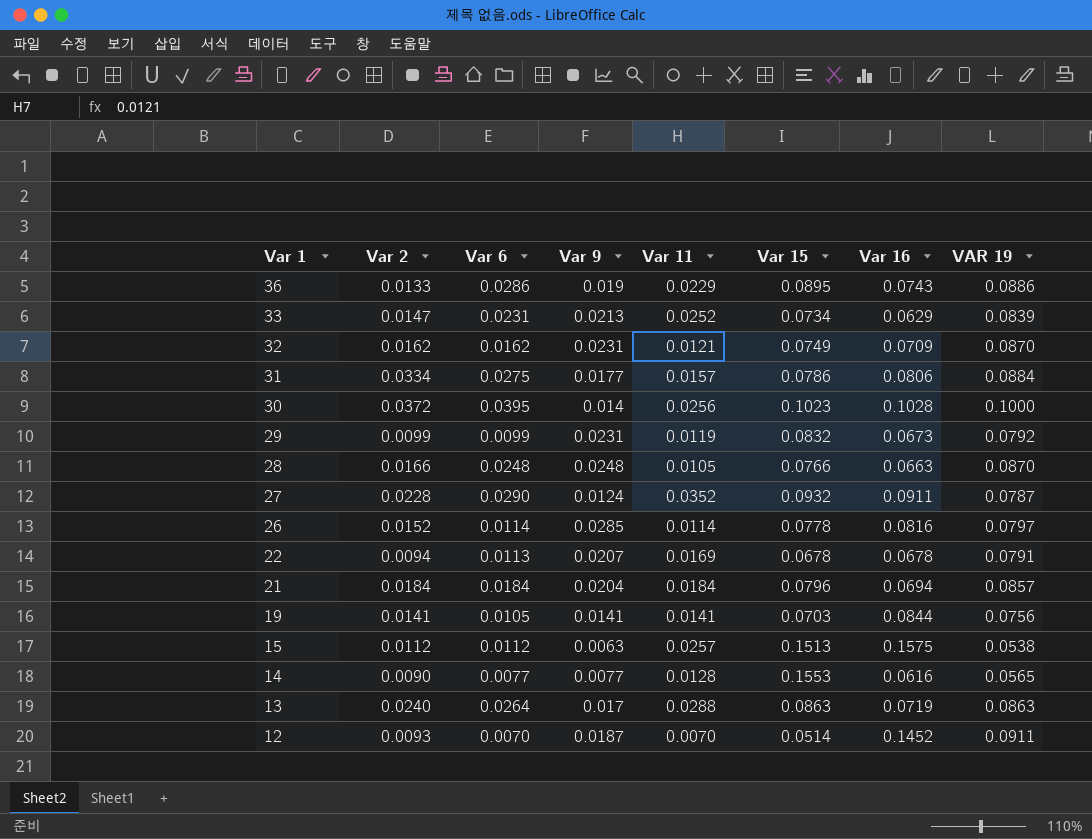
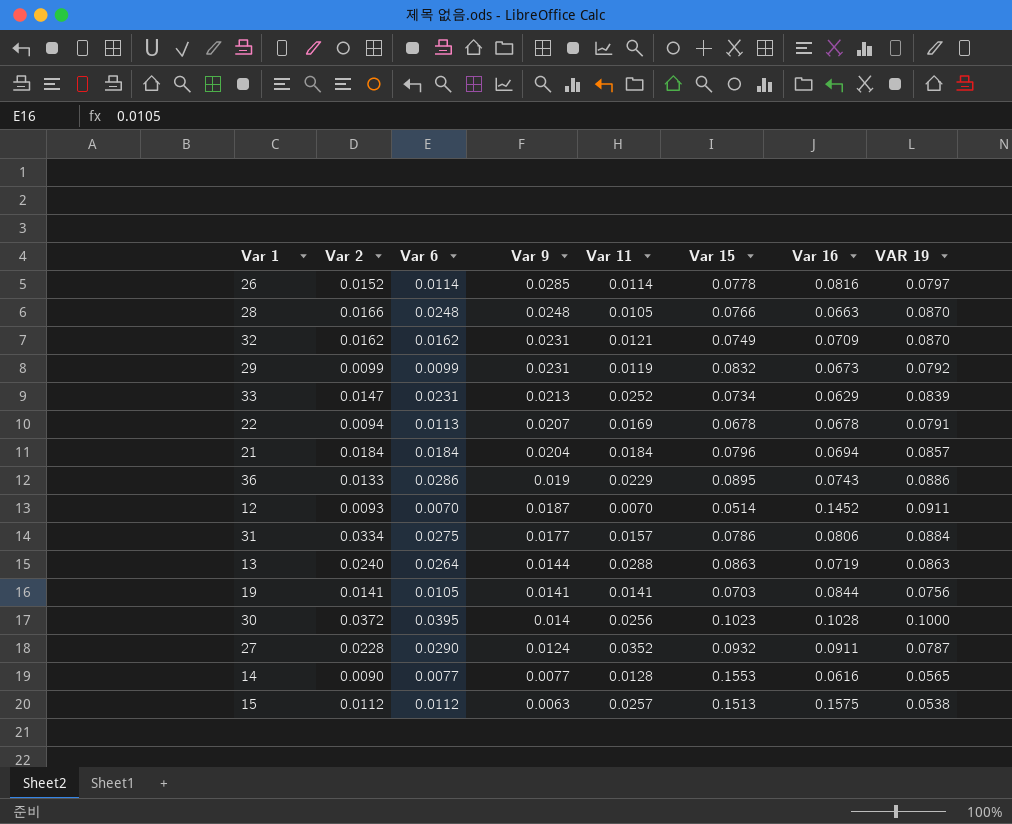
row order: Var 1 descending -> Var 9 descending
13 | Var 9: 0.017 -> 0.0144

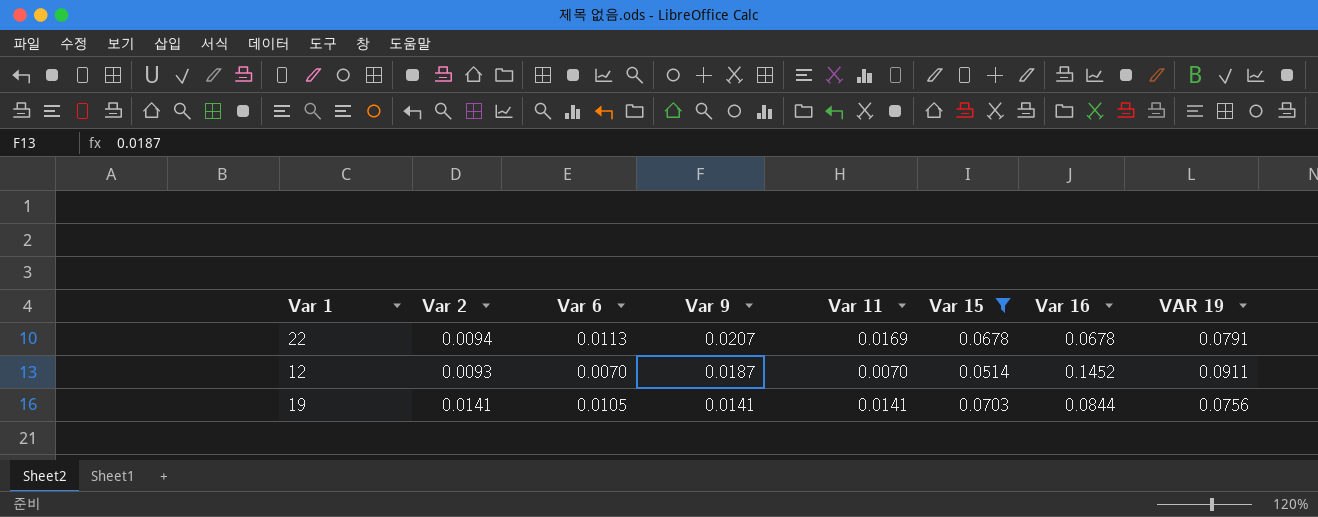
filter: none -> Var 15 <= 0.0703

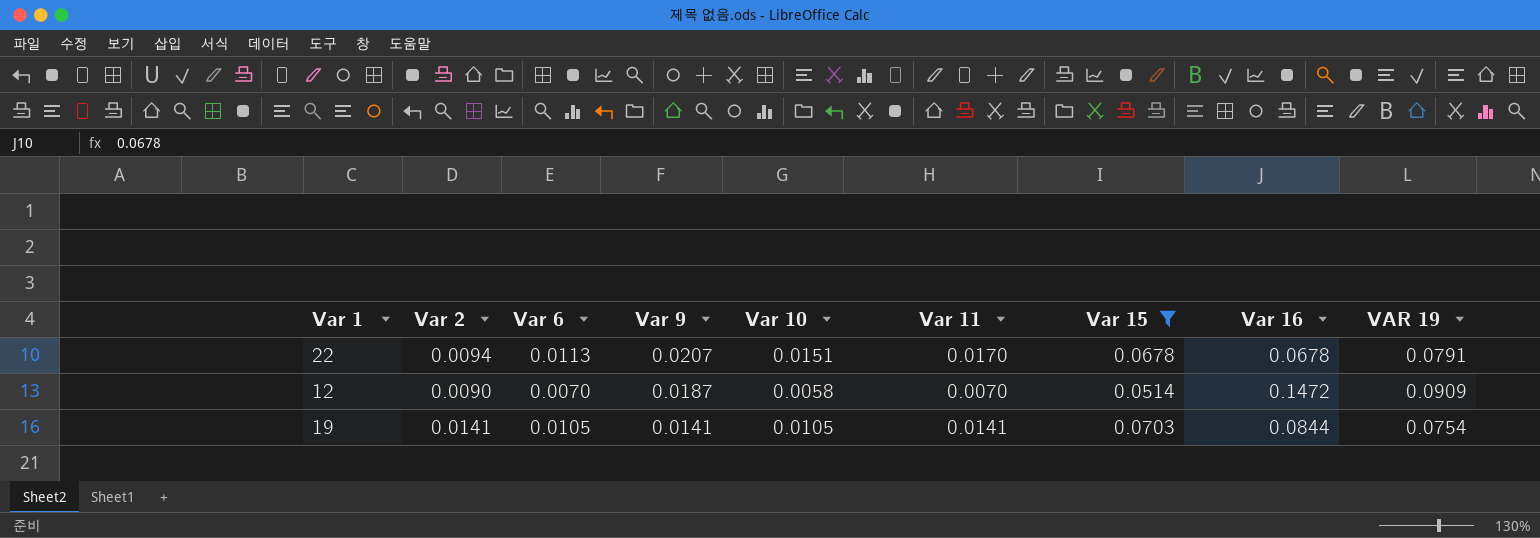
column Var 10 | position: none -> 5
22 | Var 11: 0.0169 -> 0.0170
12 | Var 2: 0.0093 -> 0.0090
12 | Var 16: 0.1452 -> 0.1472
12 | VAR 19: 0.0911 -> 0.0909
19 | VAR 19: 0.0756 -> 0.0754

